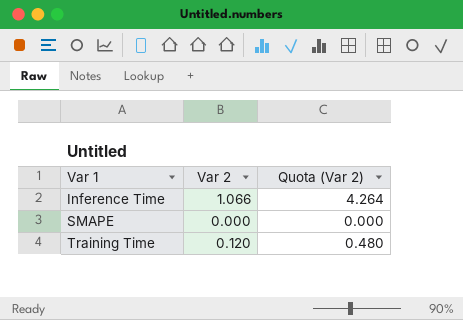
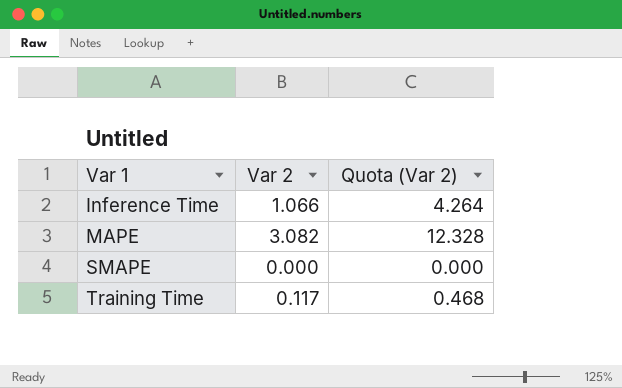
row MAPE: none -> 3.082 | 12.328
Training Time | Var 2: 0.120 -> 0.117
Training Time | Quota (Var 2): 0.480 -> 0.468

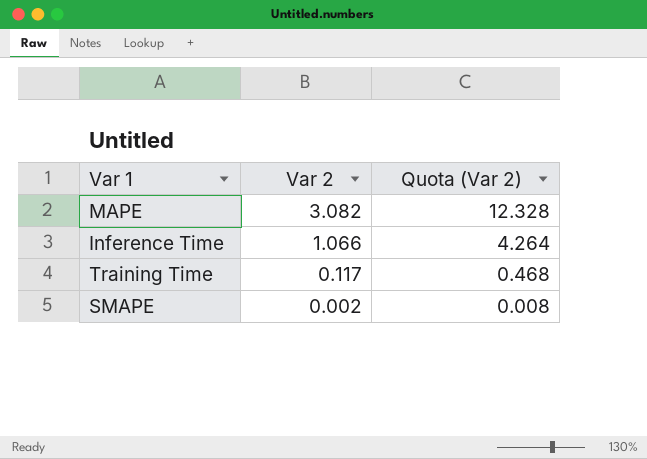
row order: Var 1 ascending -> Var 2 descending
SMAPE | Var 2: 0.000 -> 0.002
SMAPE | Quota (Var 2): 0.000 -> 0.008

